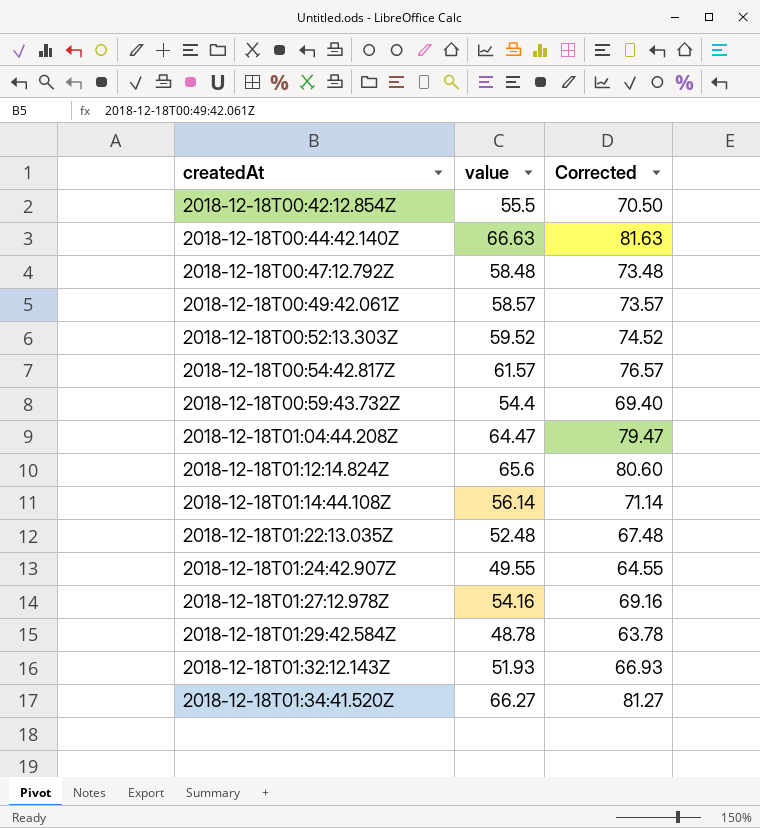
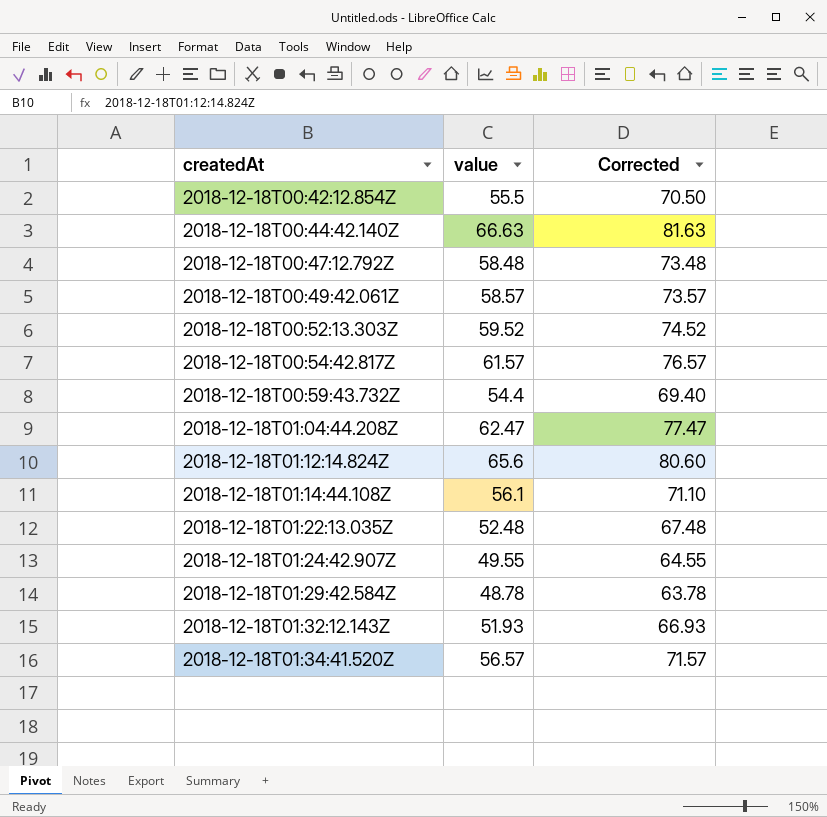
row 2018-12-18T01:27:12.978Z: 54.16 | 69.16 -> none
2018-12-18T01:04:44.208Z | value: 64.47 -> 62.47
2018-12-18T01:04:44.208Z | Corrected: 79.47 -> 77.47
2018-12-18T01:14:44.108Z | value: 56.14 -> 56.1
2018-12-18T01:14:44.108Z | Corrected: 71.14 -> 71.10
2018-12-18T01:34:41.520Z | value: 66.27 -> 56.57
2018-12-18T01:34:41.520Z | Corrected: 81.27 -> 71.57

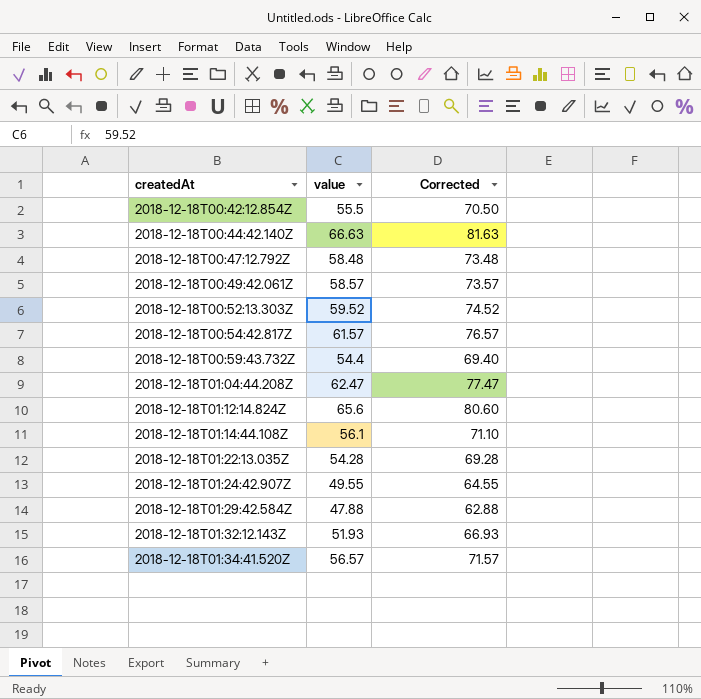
2018-12-18T01:22:13.035Z | value: 52.48 -> 54.28
2018-12-18T01:22:13.035Z | Corrected: 67.48 -> 69.28
2018-12-18T01:29:42.584Z | value: 48.78 -> 47.88
2018-12-18T01:29:42.584Z | Corrected: 63.78 -> 62.88

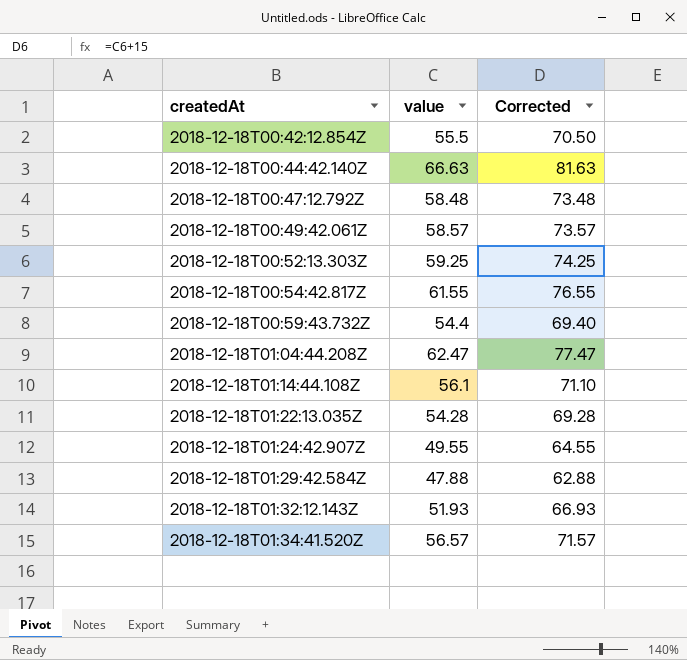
row 2018-12-18T01:12:14.824Z: 65.6 | 80.60 -> none
2018-12-18T00:52:13.303Z | value: 59.52 -> 59.25
2018-12-18T00:52:13.303Z | Corrected: 74.52 -> 74.25
2018-12-18T00:54:42.817Z | value: 61.57 -> 61.55
2018-12-18T00:54:42.817Z | Corrected: 76.57 -> 76.55

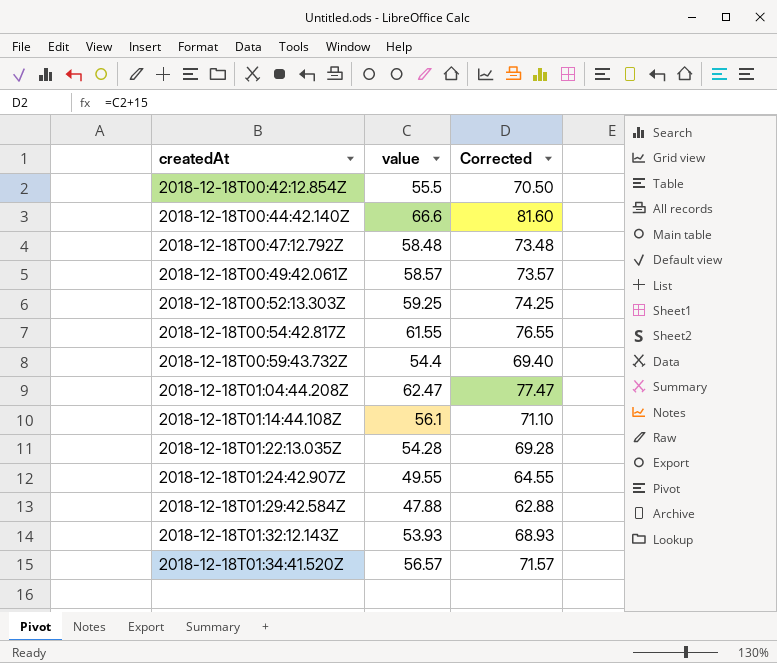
2018-12-18T00:44:42.140Z | value: 66.63 -> 66.6
2018-12-18T00:44:42.140Z | Corrected: 81.63 -> 81.60
2018-12-18T01:32:12.143Z | value: 51.93 -> 53.93
2018-12-18T01:32:12.143Z | Corrected: 66.93 -> 68.93

